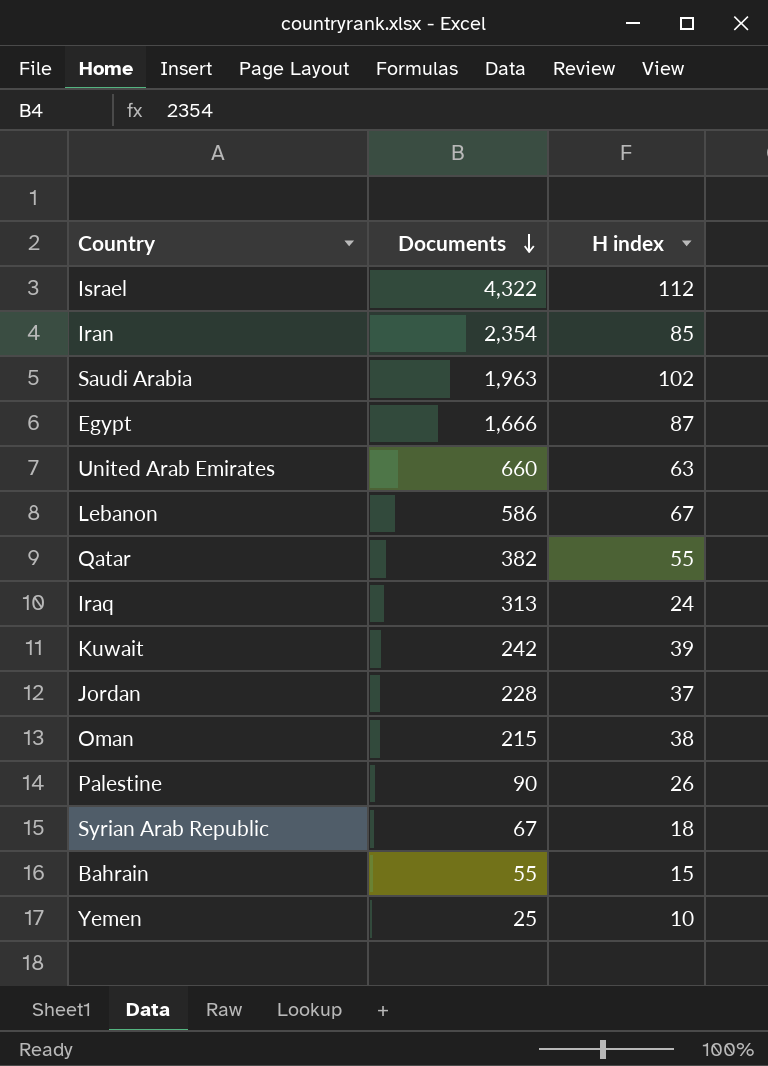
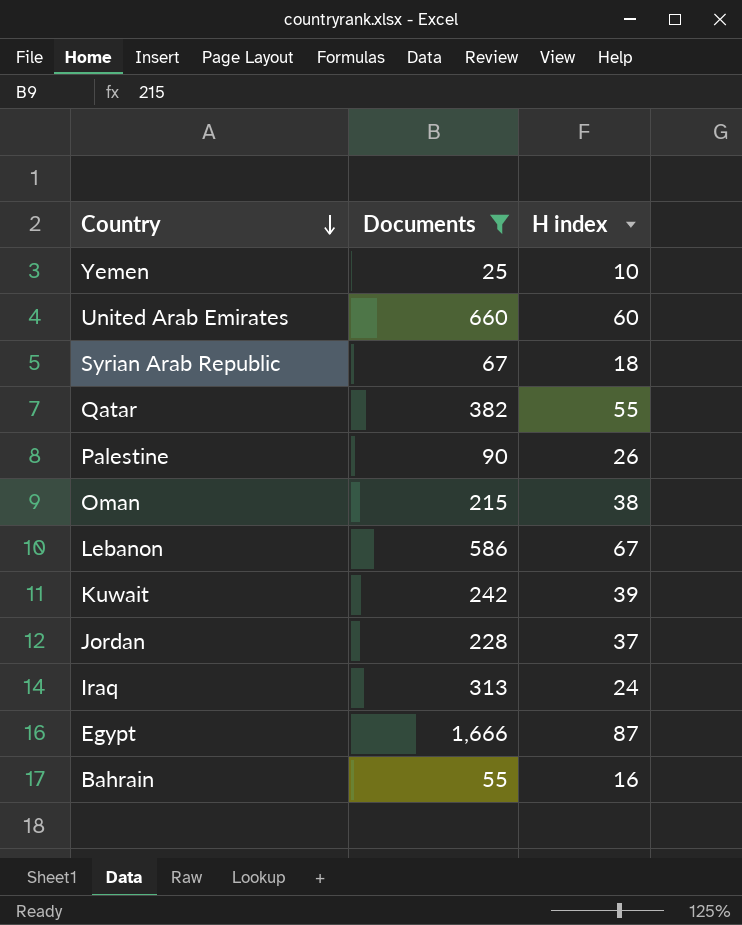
filter: none -> Documents <= 1,666
row order: Documents descending -> Country descending
United Arab Emirates | H index: 63 -> 60
Bahrain | H index: 15 -> 16

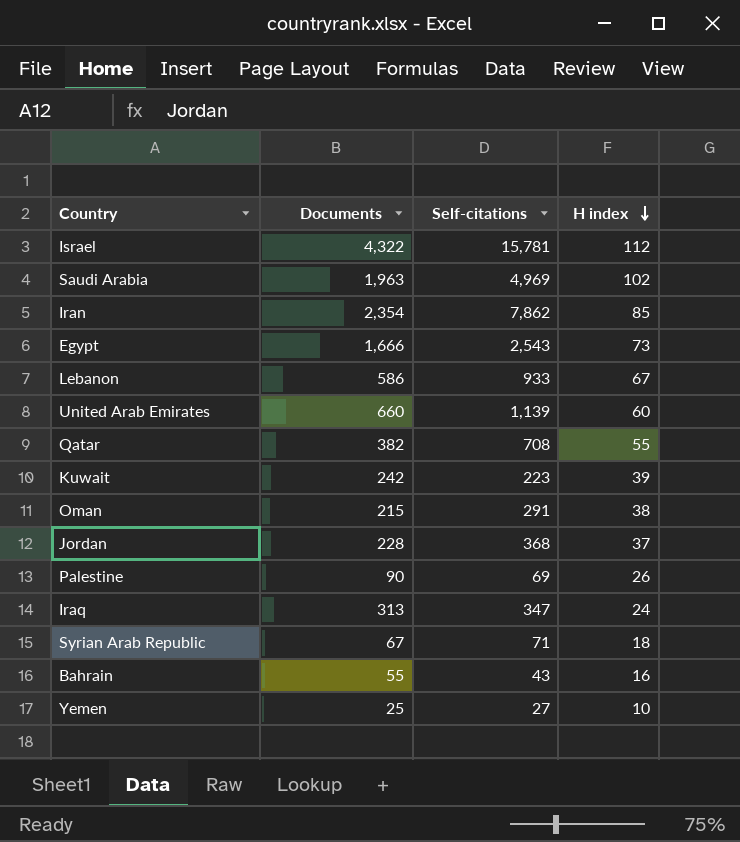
filter: Documents <= 1,666 -> none
row order: Country descending -> H index descending
column Self-citations | position: none -> 3
Egypt | H index: 87 -> 73

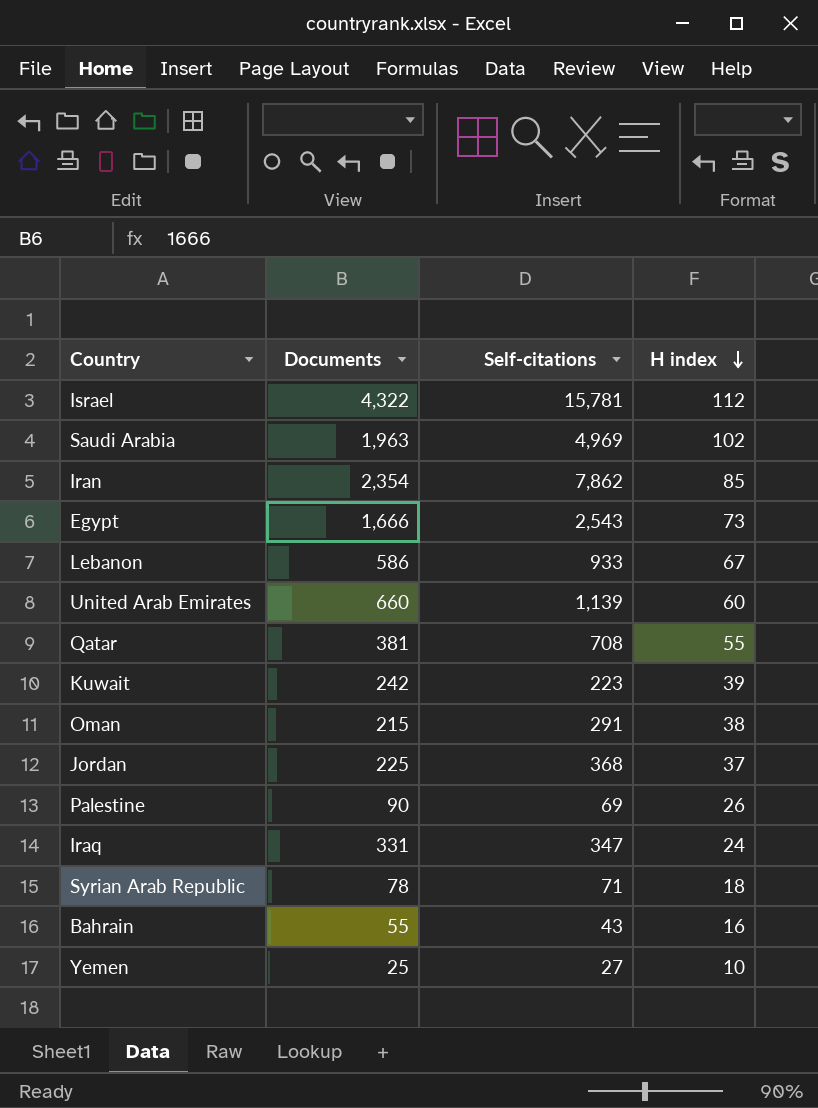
Qatar | Documents: 382 -> 381
Jordan | Documents: 228 -> 225
Iraq | Documents: 313 -> 331
Syrian Arab Republic | Documents: 67 -> 78

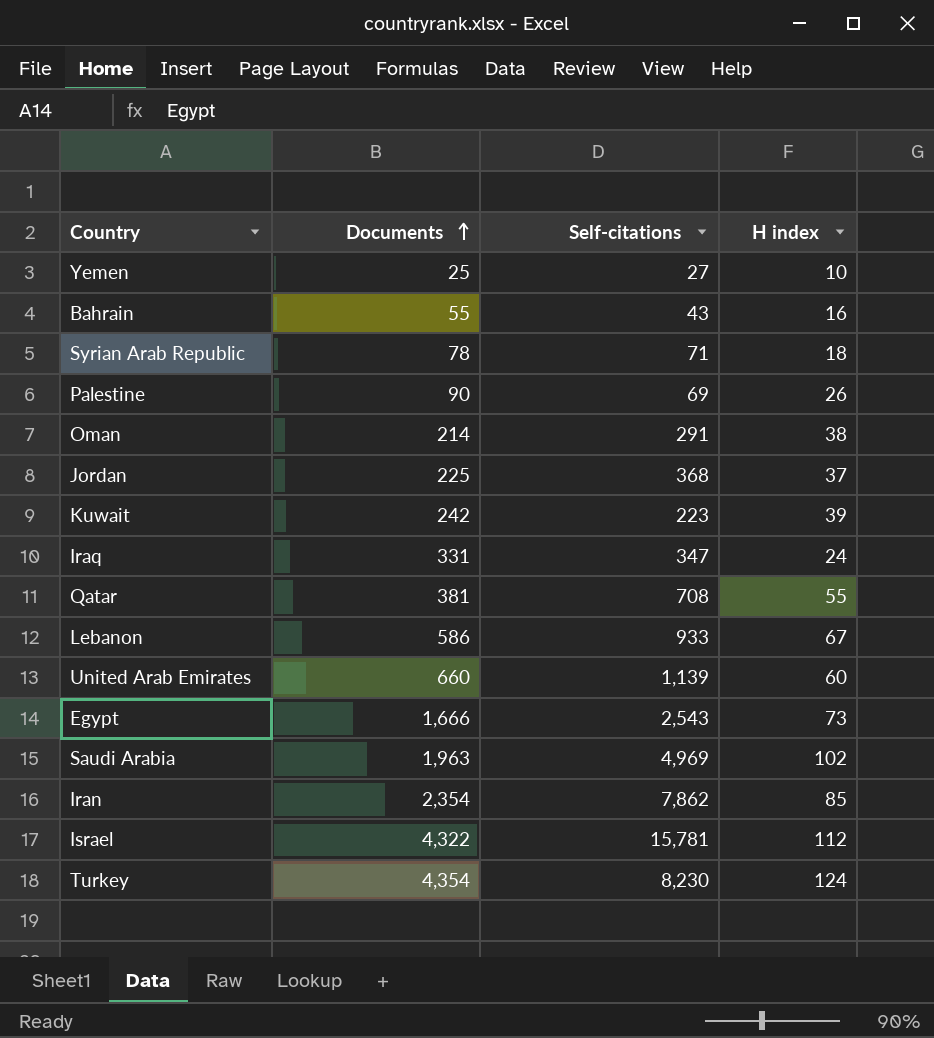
row order: H index descending -> Documents ascending
Oman | Documents: 215 -> 214
row Turkey: none -> 4,354 | 8,230 | 124

